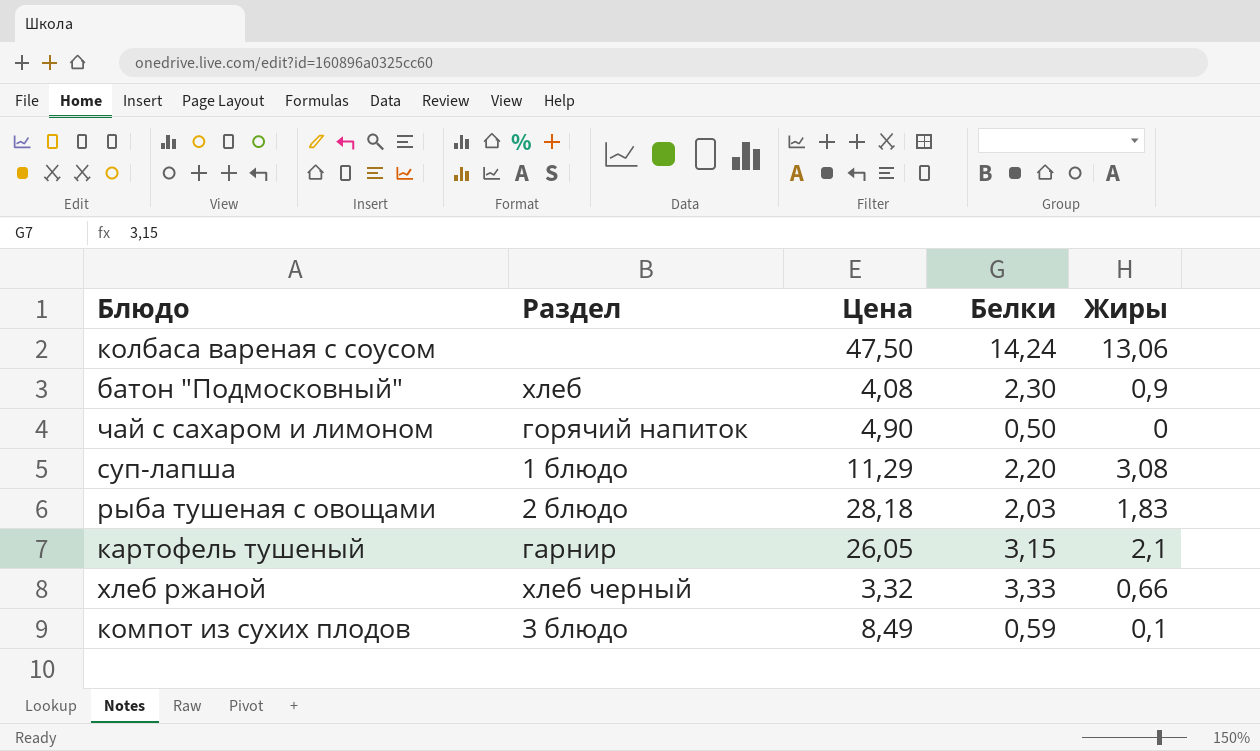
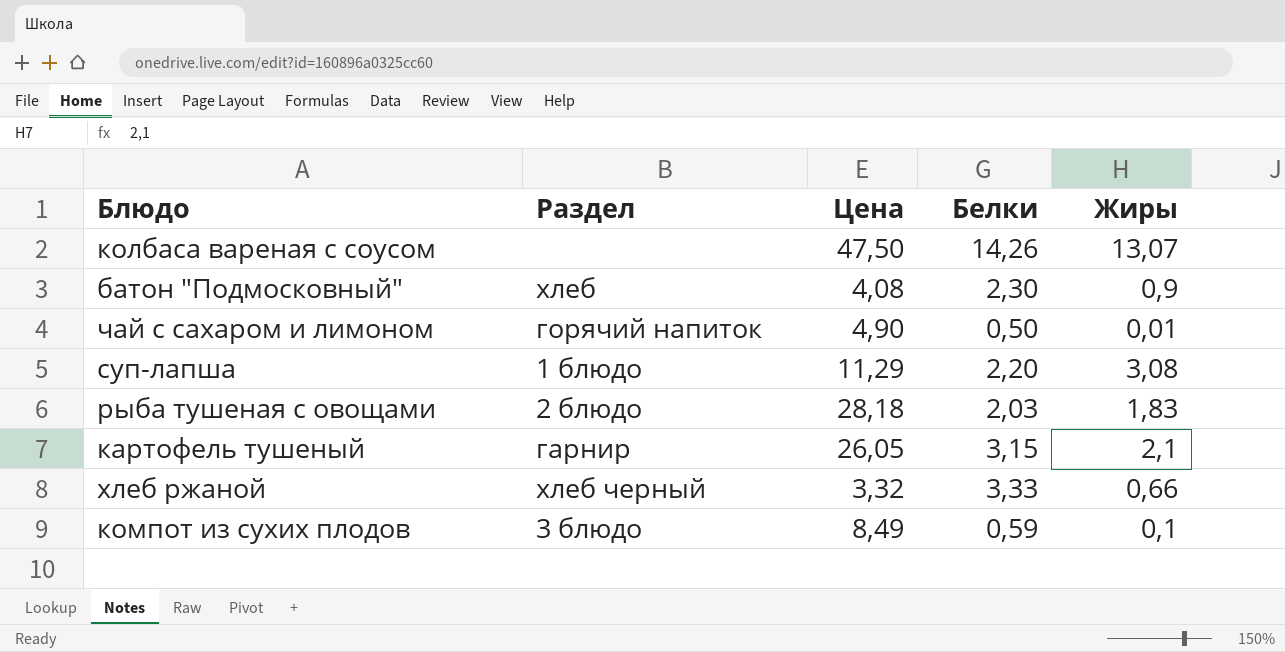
колбаса вареная с соусом | Белки: 14,24 -> 14,26
колбаса вареная с соусом | Жиры: 13,06 -> 13,07
чай с сахаром и лимоном | Жиры: 0 -> 0,01

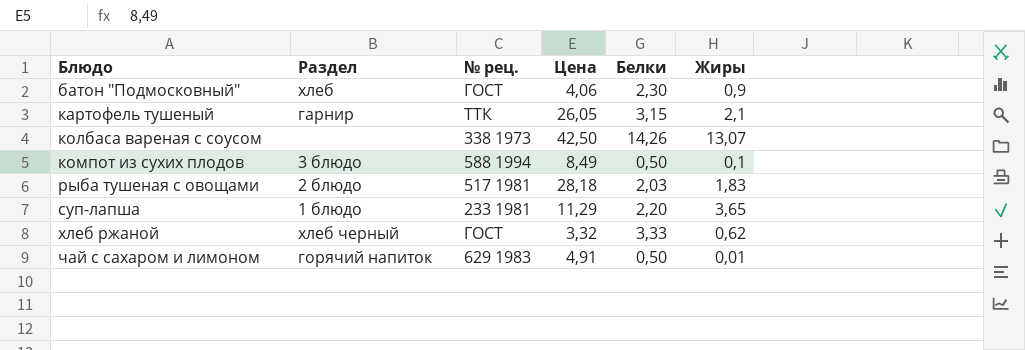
row order: none -> Блюдо ascending
column № рец. | position: none -> 3
батон "Подмосковный" | Цена: 4,08 -> 4,06
колбаса вареная с соусом | Цена: 47,50 -> 42,50
компот из сухих плодов | Белки: 0,59 -> 0,50
суп-лапша | Жиры: 3,08 -> 3,65
хлеб ржаной | Жиры: 0,66 -> 0,62
чай с сахаром и лимоном | Цена: 4,90 -> 4,91

